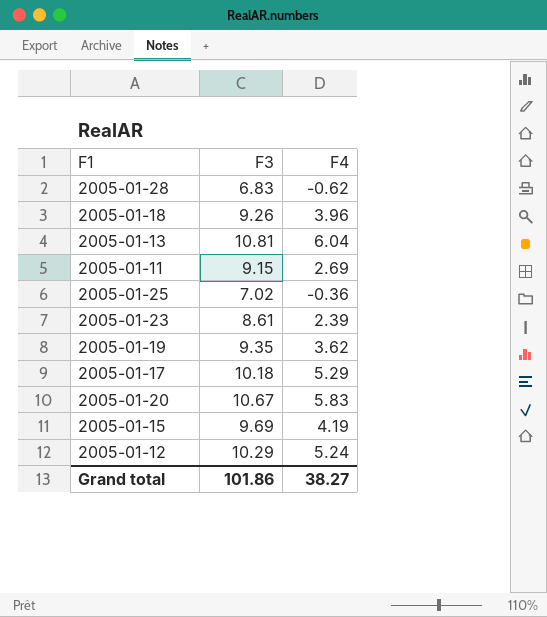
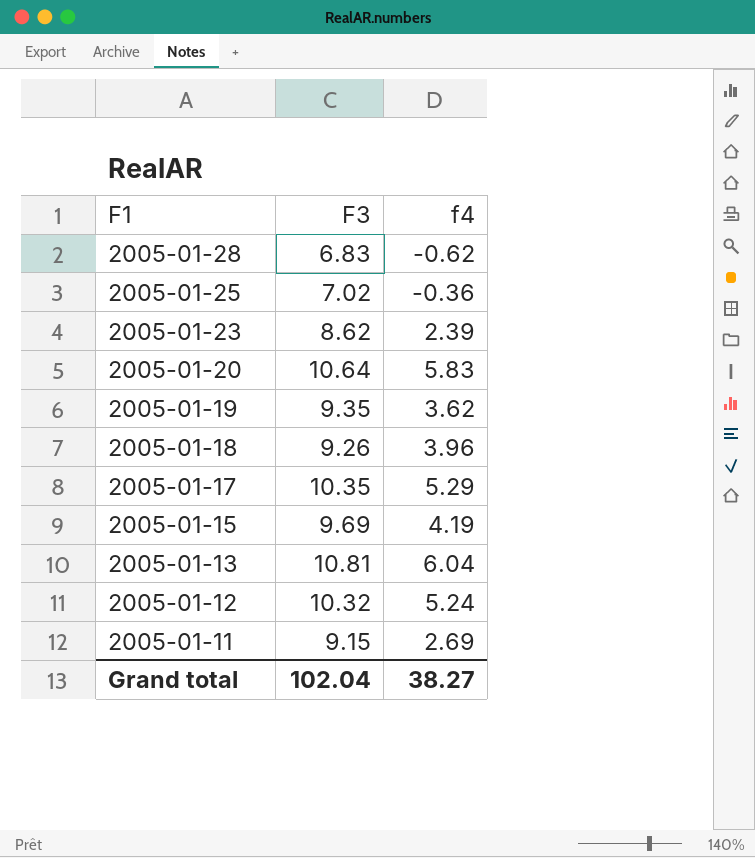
row order: none -> F1 descending
column name: F4 -> f4
2005-01-23 | F3: 8.61 -> 8.62
2005-01-20 | F3: 10.67 -> 10.64
2005-01-17 | F3: 10.18 -> 10.35
2005-01-12 | F3: 10.29 -> 10.32
Grand total | F3: 101.86 -> 102.04

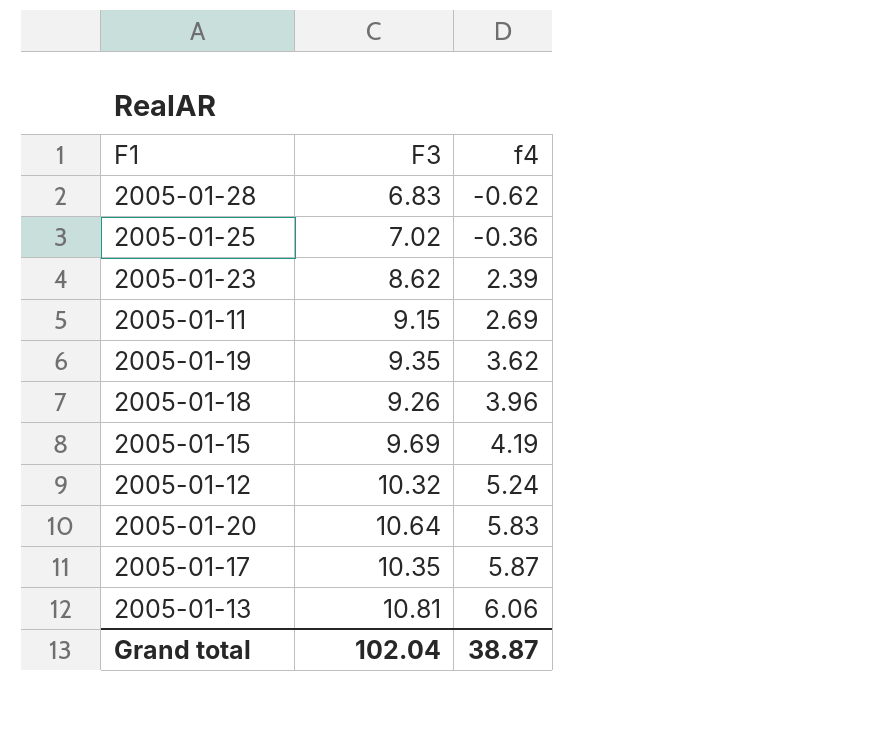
row order: F1 descending -> f4 ascending
2005-01-17 | f4: 5.29 -> 5.87
2005-01-13 | f4: 6.04 -> 6.06
Grand total | f4: 38.27 -> 38.87

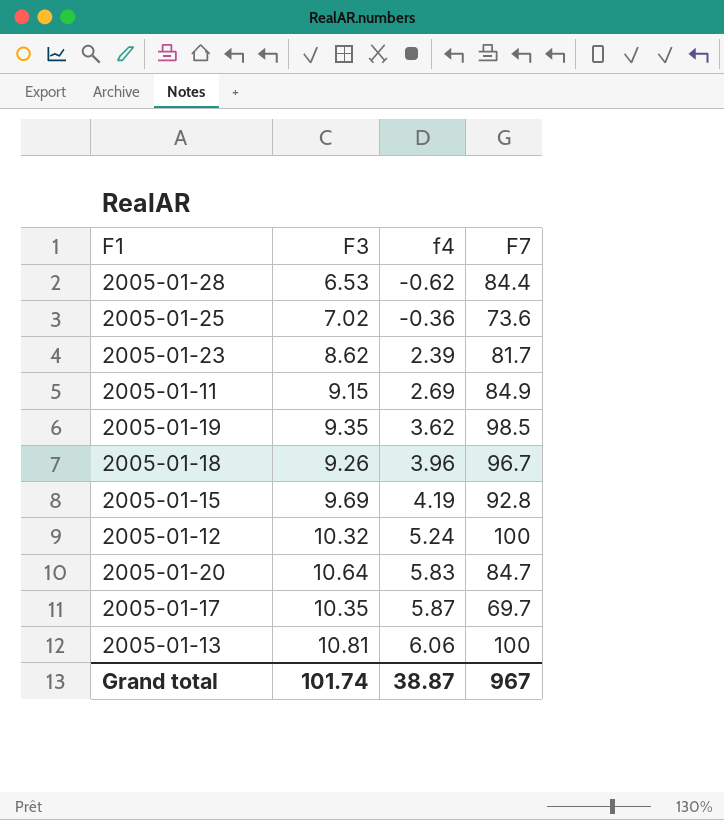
column F7 | position: none -> 4
2005-01-28 | F3: 6.83 -> 6.53
Grand total | F3: 102.04 -> 101.74

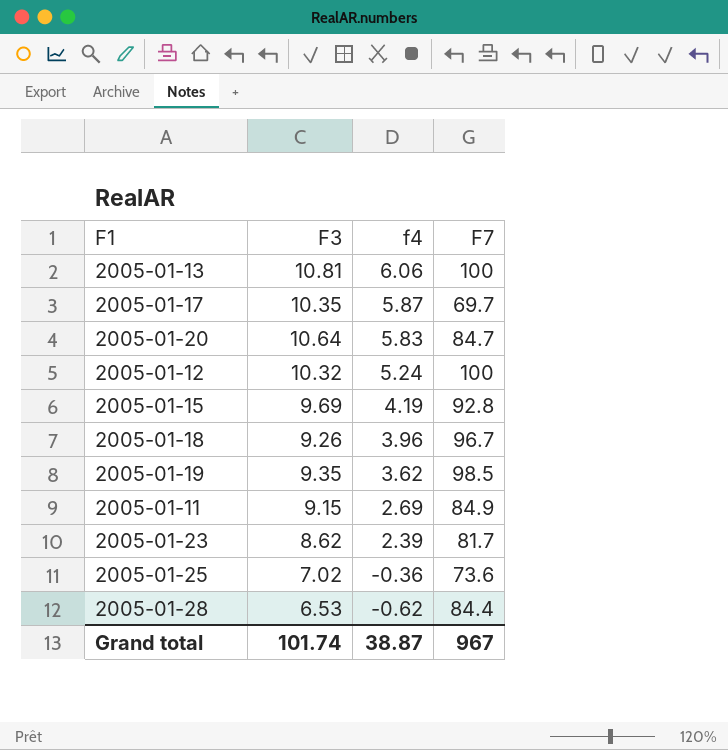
row order: f4 ascending -> f4 descending

